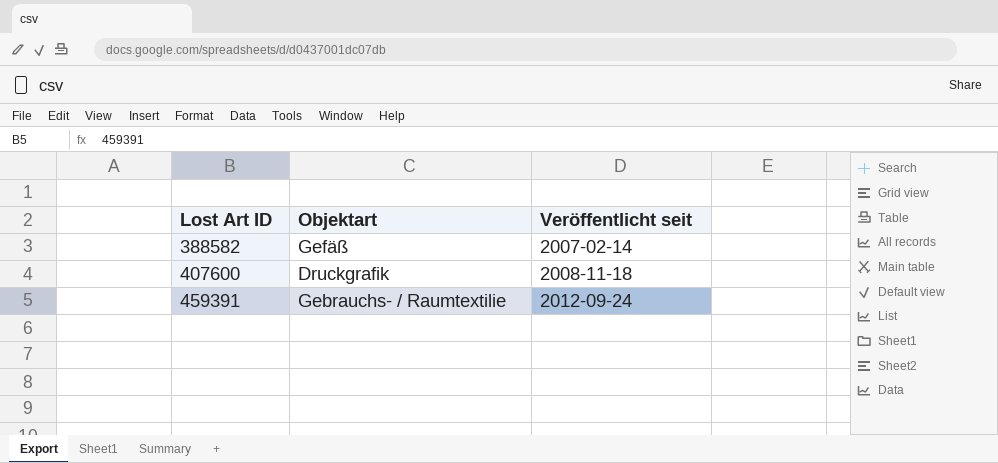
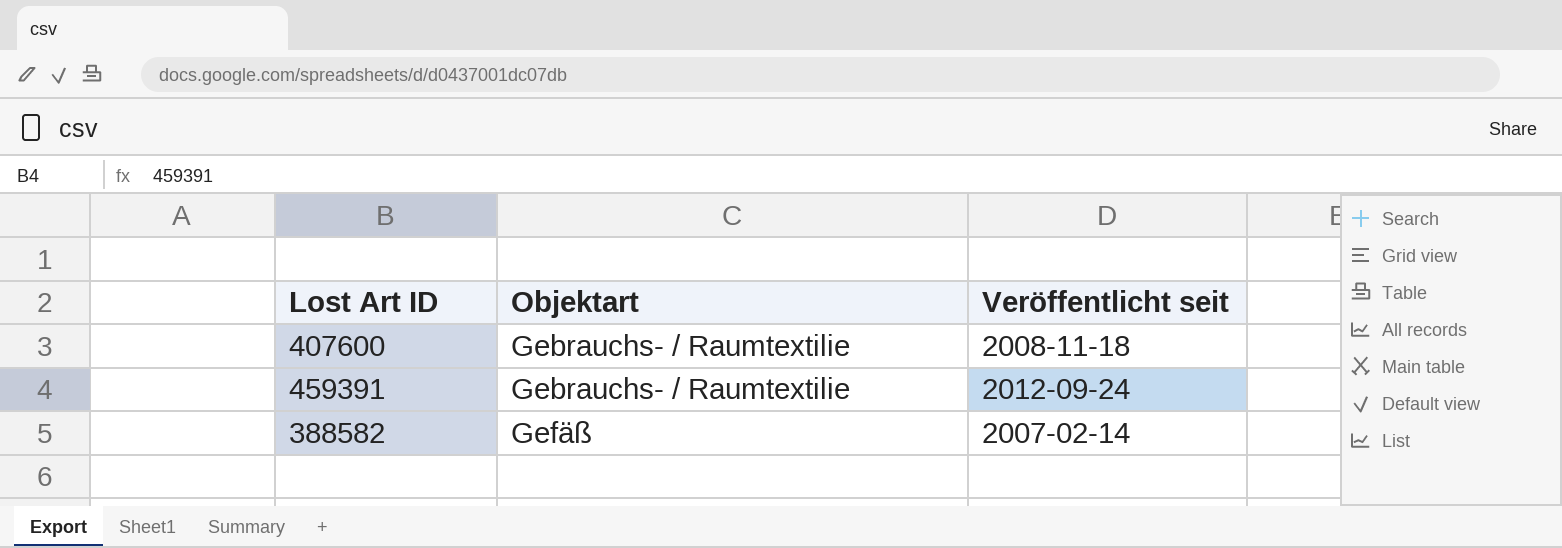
row order: Lost Art ID ascending -> Objektart ascending
407600 | Objektart: Druckgrafik -> Gebrauchs- / Raumtextilie

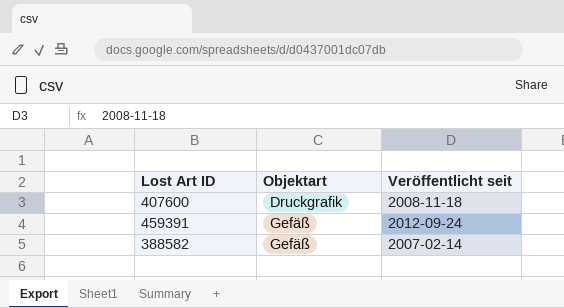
407600 | Objektart: Gebrauchs- / Raumtextilie -> Druckgrafik
459391 | Objektart: Gebrauchs- / Raumtextilie -> Gefäß

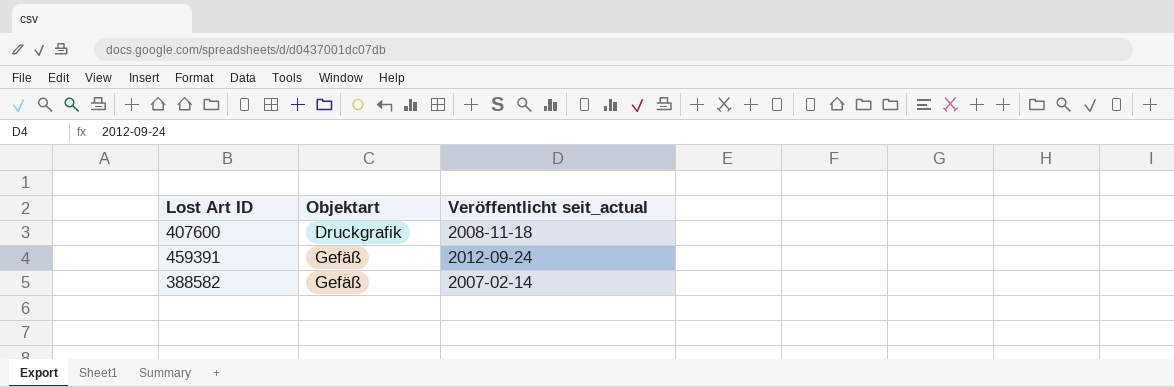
column name: Veröffentlicht seit -> Veröffentlicht seit_actual

